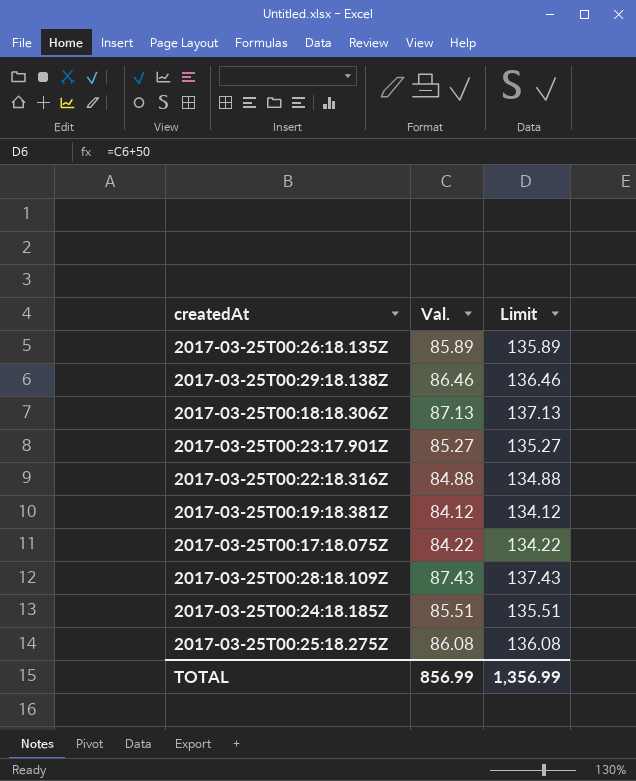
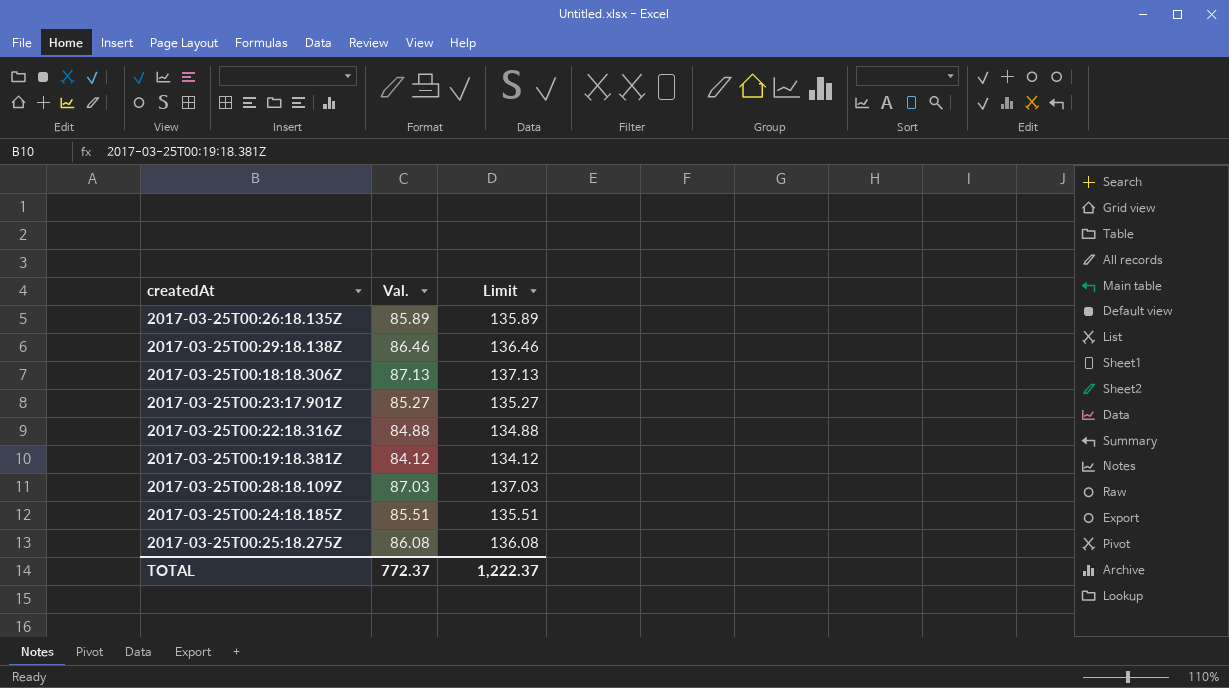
row 2017-03-25T00:17:18.075Z: 84.22 | 134.22 -> none
2017-03-25T00:28:18.109Z | Val.: 87.43 -> 87.03
2017-03-25T00:28:18.109Z | Limit: 137.43 -> 137.03
TOTAL | Val.: 856.99 -> 772.37
TOTAL | Limit: 1,356.99 -> 1,222.37

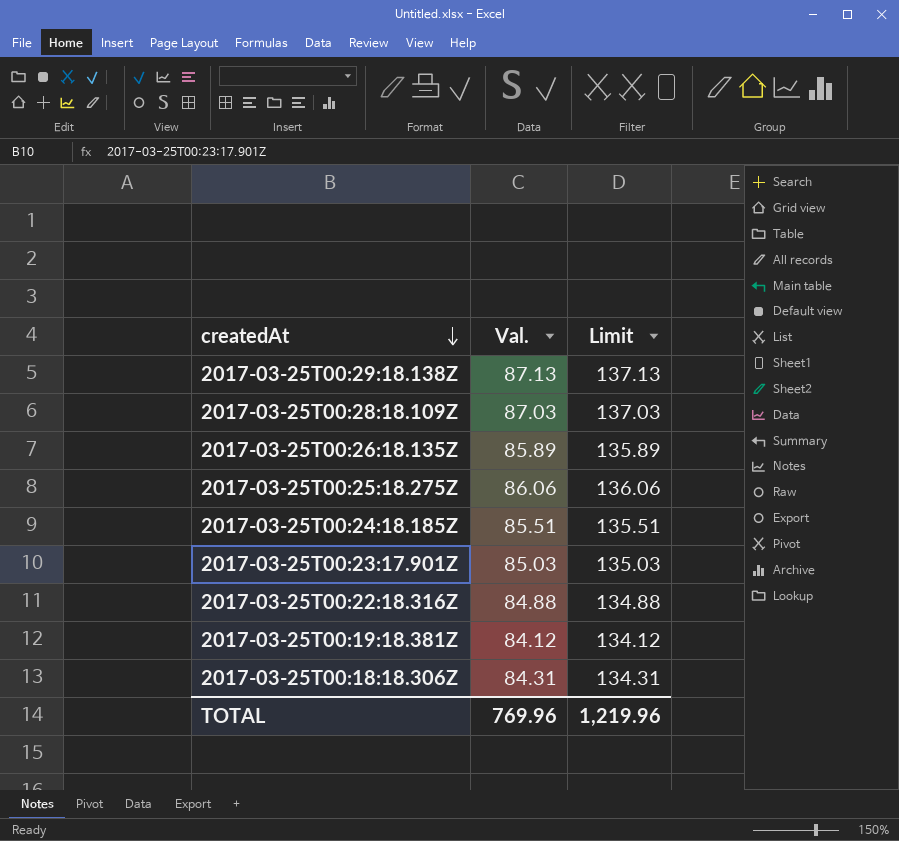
row order: none -> createdAt descending
2017-03-25T00:29:18.138Z | Val.: 86.46 -> 87.13
2017-03-25T00:29:18.138Z | Limit: 136.46 -> 137.13
2017-03-25T00:25:18.275Z | Val.: 86.08 -> 86.06
2017-03-25T00:25:18.275Z | Limit: 136.08 -> 136.06
2017-03-25T00:23:17.901Z | Val.: 85.27 -> 85.03
2017-03-25T00:23:17.901Z | Limit: 135.27 -> 135.03
2017-03-25T00:18:18.306Z | Val.: 87.13 -> 84.31
2017-03-25T00:18:18.306Z | Limit: 137.13 -> 134.31
TOTAL | Val.: 772.37 -> 769.96
TOTAL | Limit: 1,222.37 -> 1,219.96

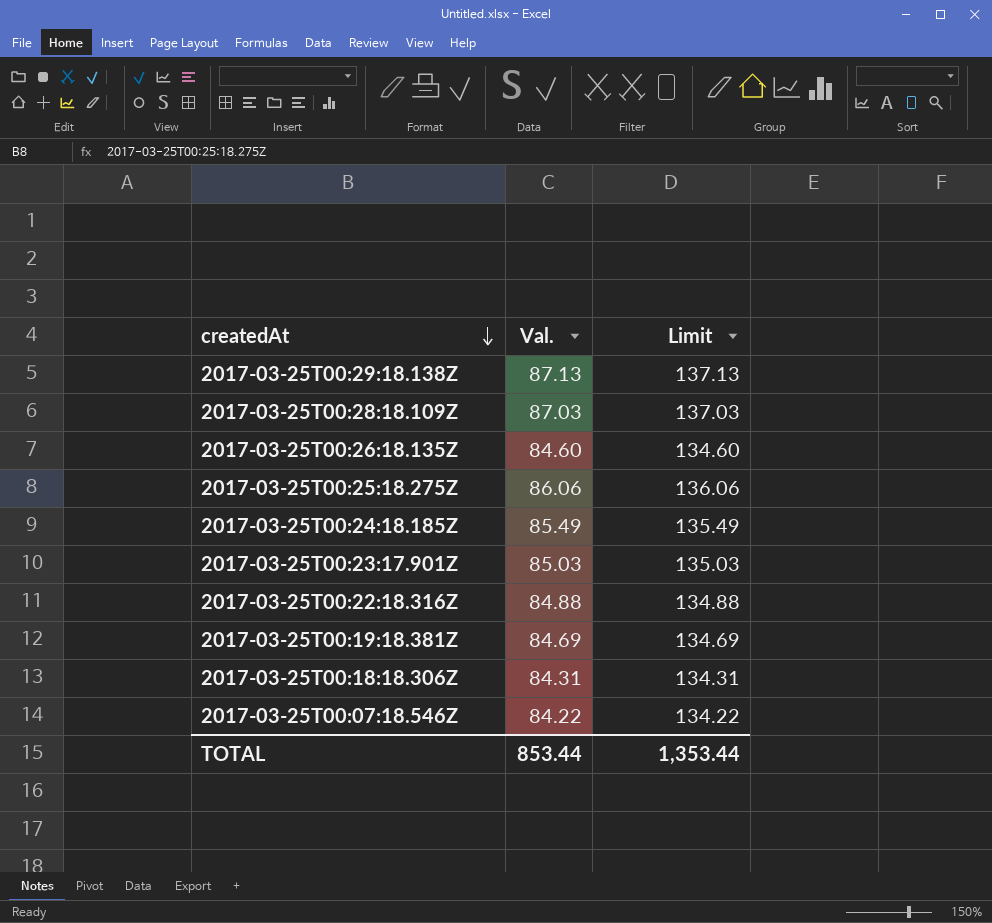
2017-03-25T00:26:18.135Z | Val.: 85.89 -> 84.60
2017-03-25T00:26:18.135Z | Limit: 135.89 -> 134.60
2017-03-25T00:24:18.185Z | Val.: 85.51 -> 85.49
2017-03-25T00:24:18.185Z | Limit: 135.51 -> 135.49
2017-03-25T00:19:18.381Z | Val.: 84.12 -> 84.69
2017-03-25T00:19:18.381Z | Limit: 134.12 -> 134.69
row 2017-03-25T00:07:18.546Z: none -> 84.22 | 134.22
TOTAL | Val.: 769.96 -> 853.44
TOTAL | Limit: 1,219.96 -> 1,353.44

